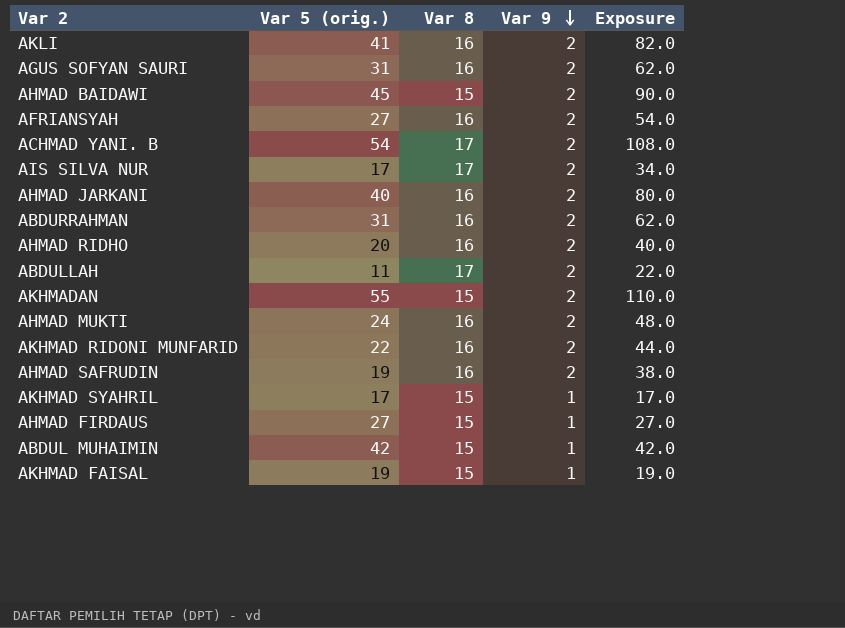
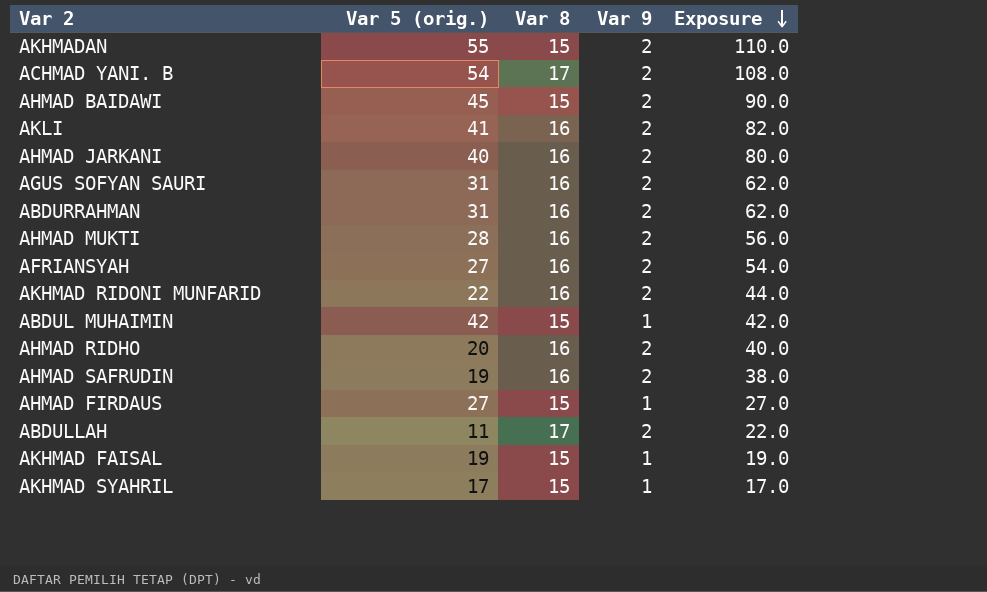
row order: Var 9 descending -> Exposure descending
row AIS SILVA NUR: 17 | 17 | 2 | 34.0 -> none
AHMAD MUKTI | Var 5 (orig.): 24 -> 28
AHMAD MUKTI | Exposure: 48.0 -> 56.0

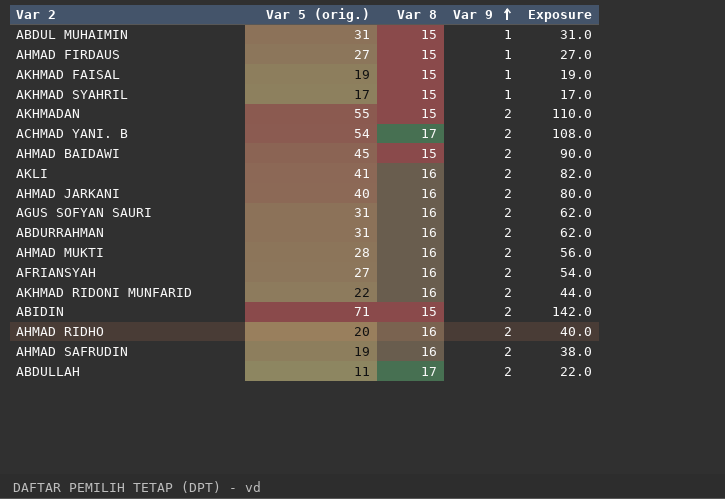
row order: Exposure descending -> Var 9 ascending
ABDUL MUHAIMIN | Var 5 (orig.): 42 -> 31
ABDUL MUHAIMIN | Exposure: 42.0 -> 31.0
row ABIDIN: none -> 71 | 15 | 2 | 142.0

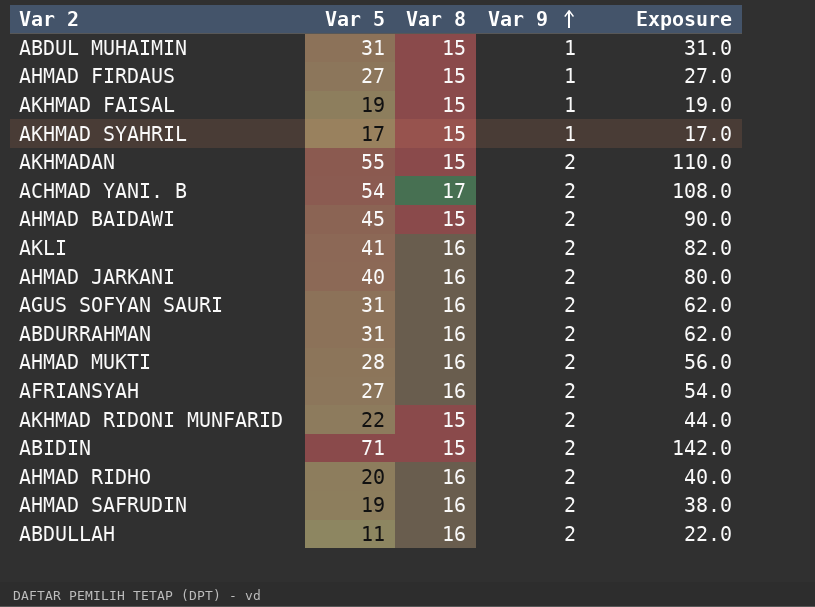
column name: Var 5 (orig.) -> Var 5
AKHMAD RIDONI MUNFARID | Var 8: 16 -> 15
ABDULLAH | Var 8: 17 -> 16

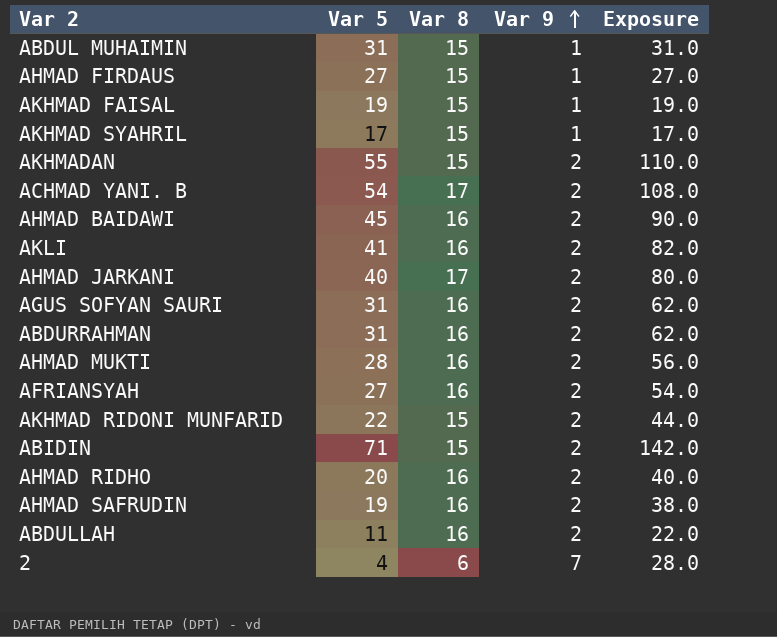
AHMAD BAIDAWI | Var 8: 15 -> 16
AHMAD JARKANI | Var 8: 16 -> 17
row 2: none -> 4 | 6 | 7 | 28.0

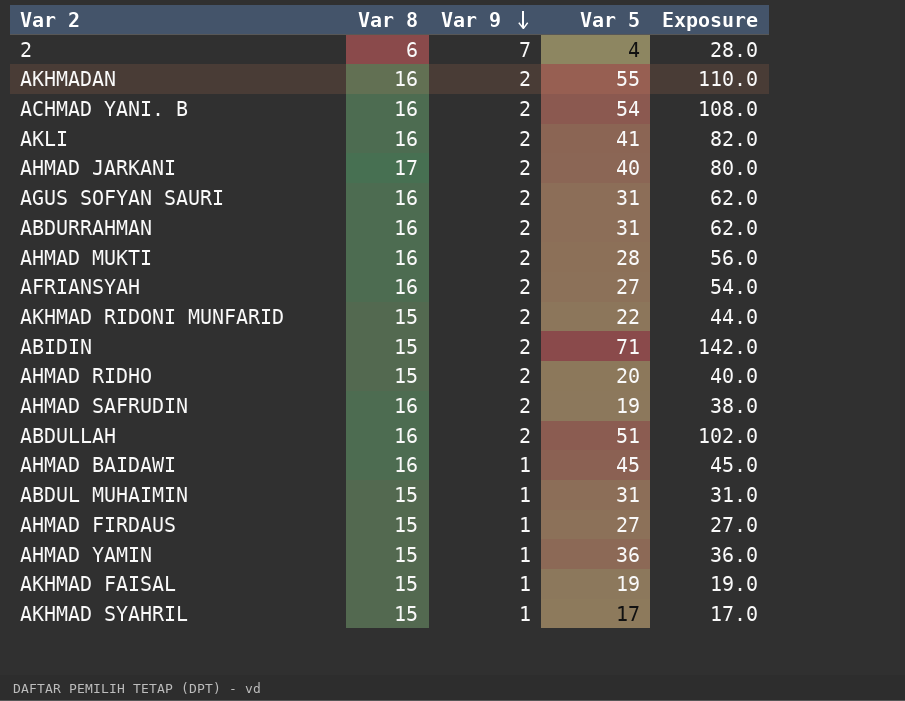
row order: Var 9 ascending -> Var 9 descending
column Var 5 | position: 2 -> 4
AKHMADAN | Var 8: 15 -> 16
ACHMAD YANI. B | Var 8: 17 -> 16
AHMAD RIDHO | Var 8: 16 -> 15
ABDULLAH | Var 5: 11 -> 51
ABDULLAH | Exposure: 22.0 -> 102.0
AHMAD BAIDAWI | Var 9: 2 -> 1
AHMAD BAIDAWI | Exposure: 90.0 -> 45.0
row AHMAD YAMIN: none -> 15 | 1 | 36 | 36.0

